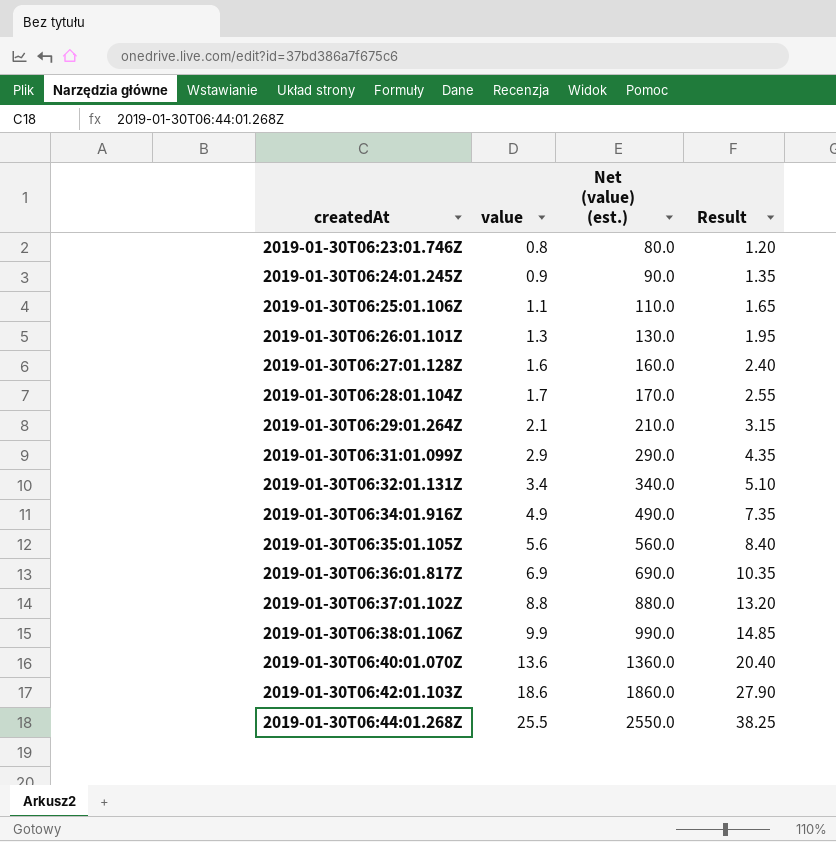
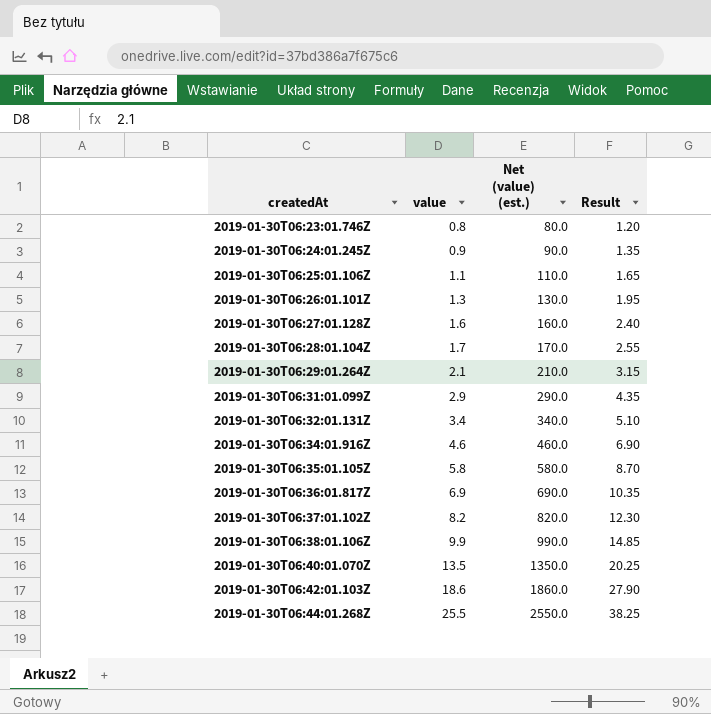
2019-01-30T06:34:01.916Z | value: 4.9 -> 4.6
2019-01-30T06:34:01.916Z | Net (value) (est.): 490.0 -> 460.0
2019-01-30T06:34:01.916Z | Result: 7.35 -> 6.90
2019-01-30T06:35:01.105Z | value: 5.6 -> 5.8
2019-01-30T06:35:01.105Z | Net (value) (est.): 560.0 -> 580.0
2019-01-30T06:35:01.105Z | Result: 8.40 -> 8.70
2019-01-30T06:37:01.102Z | value: 8.8 -> 8.2
2019-01-30T06:37:01.102Z | Net (value) (est.): 880.0 -> 820.0
2019-01-30T06:37:01.102Z | Result: 13.20 -> 12.30
2019-01-30T06:40:01.070Z | value: 13.6 -> 13.5
2019-01-30T06:40:01.070Z | Net (value) (est.): 1360.0 -> 1350.0
2019-01-30T06:40:01.070Z | Result: 20.40 -> 20.25

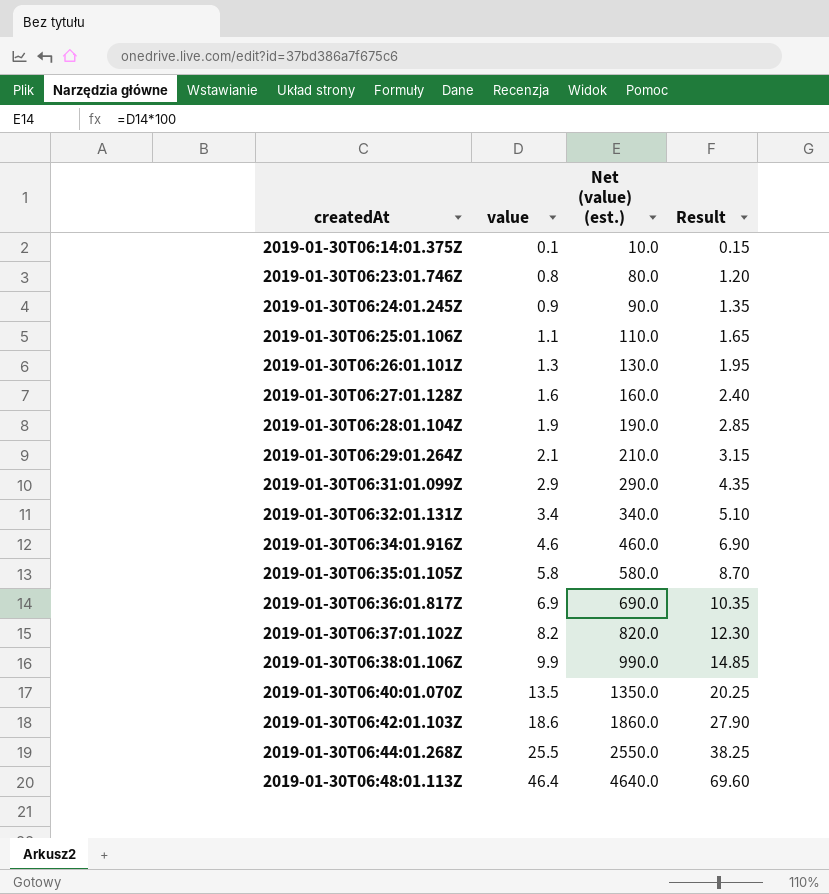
row 2019-01-30T06:14:01.375Z: none -> 0.1 | 10.0 | 0.15
2019-01-30T06:28:01.104Z | value: 1.7 -> 1.9
2019-01-30T06:28:01.104Z | Net (value) (est.): 170.0 -> 190.0
2019-01-30T06:28:01.104Z | Result: 2.55 -> 2.85
row 2019-01-30T06:48:01.113Z: none -> 46.4 | 4640.0 | 69.60

